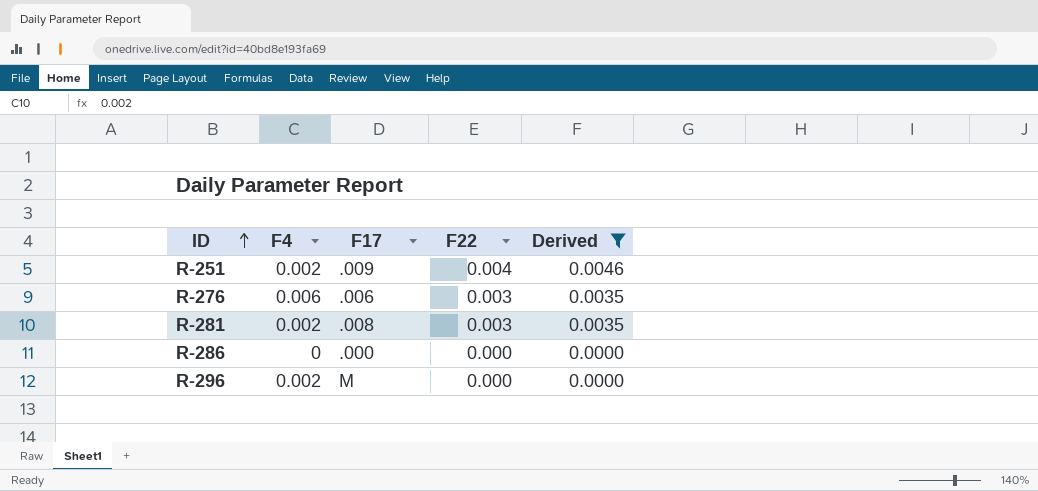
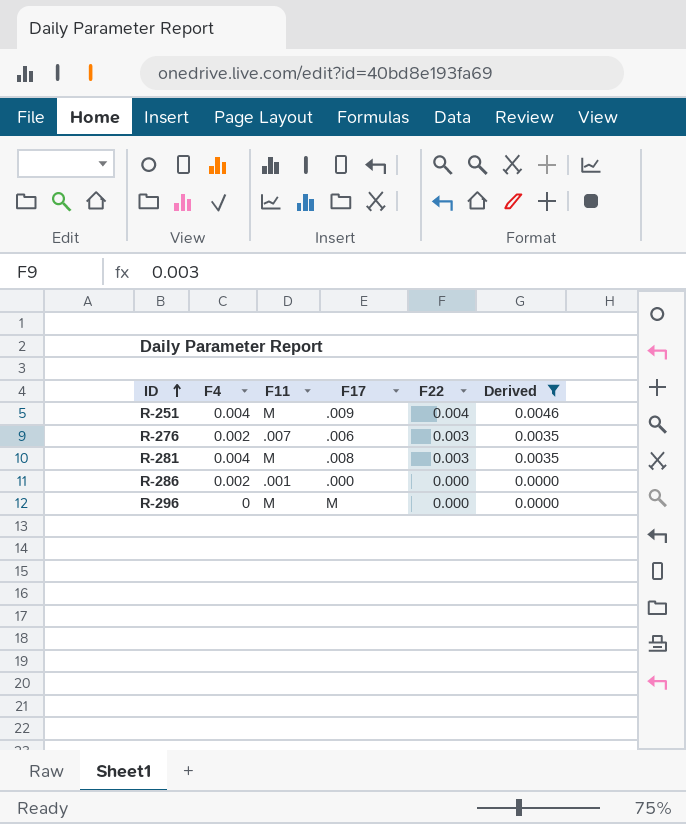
column F11 | position: none -> 3
R-251 | F4: 0.002 -> 0.004
R-276 | F4: 0.006 -> 0.002
R-281 | F4: 0.002 -> 0.004
R-286 | F4: 0 -> 0.002
R-296 | F4: 0.002 -> 0

